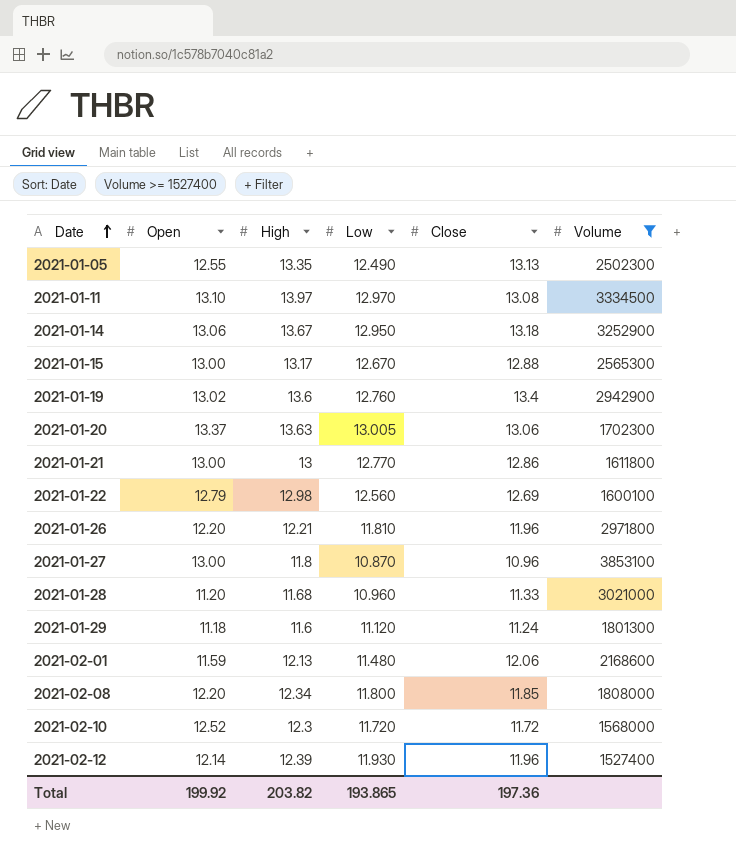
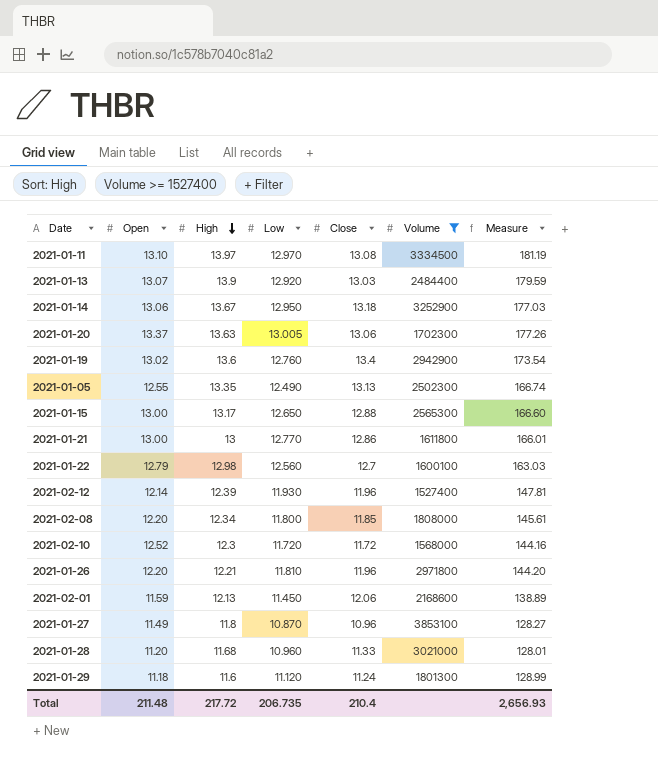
row order: Date ascending -> High descending
column Measure | formula: none -> [High] * [Low]
row 2021-01-13: none -> 13.07 | 13.9 | 12.920 | 13.03 | 2484400 | 179.59
2021-01-15 | Low: 12.670 -> 12.650
2021-01-22 | Close: 12.69 -> 12.7
2021-02-01 | Low: 11.480 -> 11.450
2021-01-27 | Open: 13.00 -> 11.49
Total | Open: 199.92 -> 211.48
Total | High: 203.82 -> 217.72
Total | Low: 193.865 -> 206.735
Total | Close: 197.36 -> 210.4

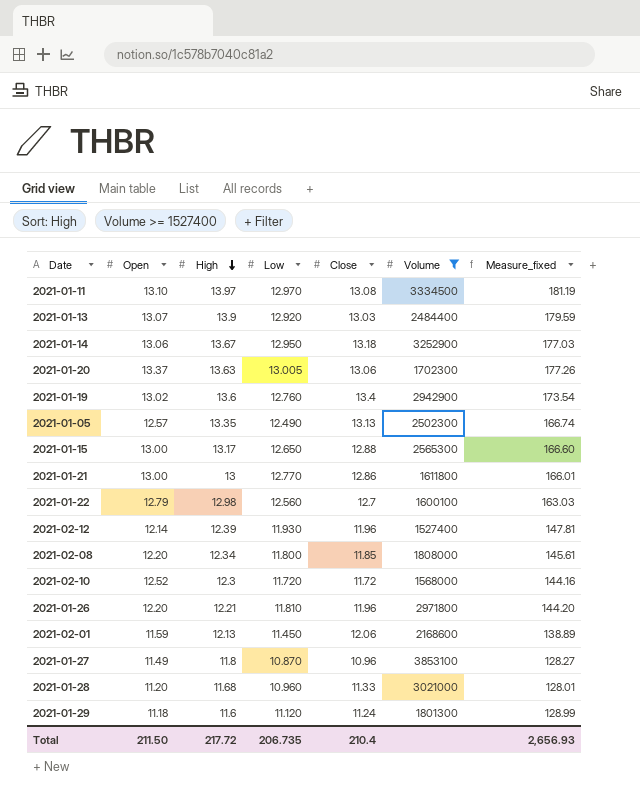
column name: Measure -> Measure_fixed
2021-01-05 | Open: 12.55 -> 12.57
Total | Open: 211.48 -> 211.50

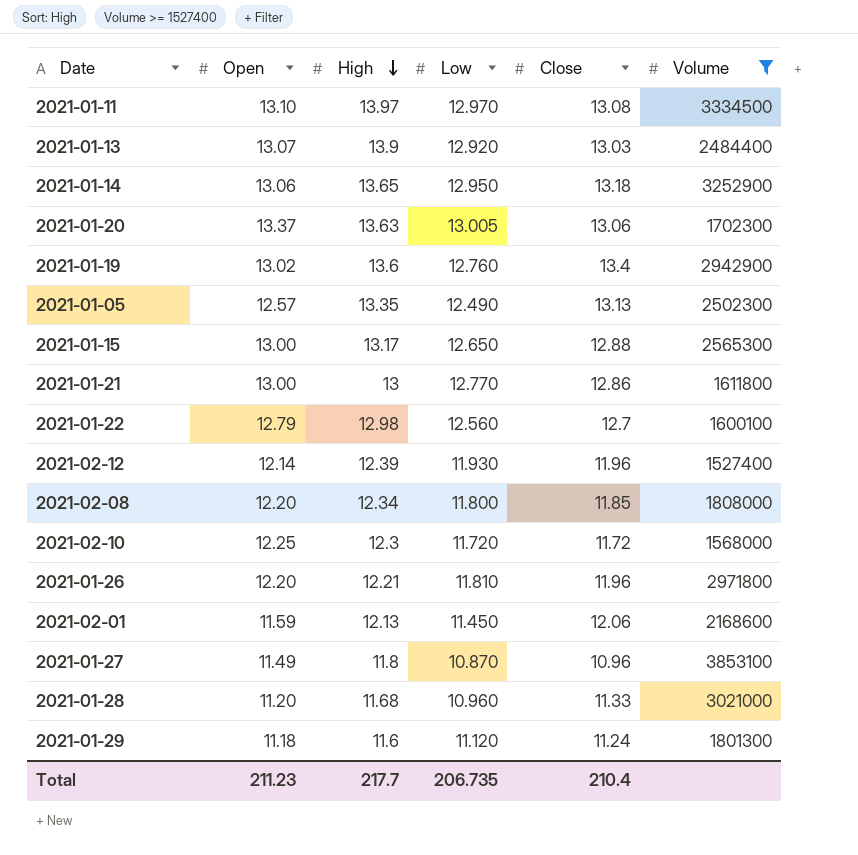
column Measure_fixed | formula: [High] * [Low] -> none
2021-01-14 | High: 13.67 -> 13.65
2021-02-10 | Open: 12.52 -> 12.25
Total | Open: 211.50 -> 211.23
Total | High: 217.72 -> 217.7

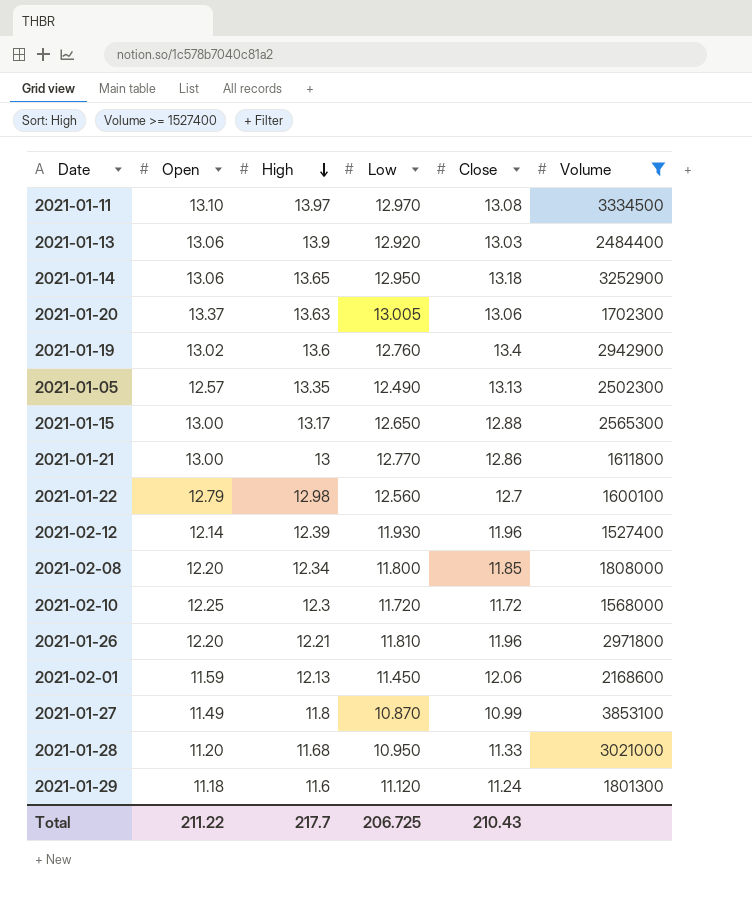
2021-01-13 | Open: 13.07 -> 13.06
2021-01-27 | Close: 10.96 -> 10.99
2021-01-28 | Low: 10.960 -> 10.950
Total | Open: 211.23 -> 211.22
Total | Low: 206.735 -> 206.725
Total | Close: 210.4 -> 210.43

